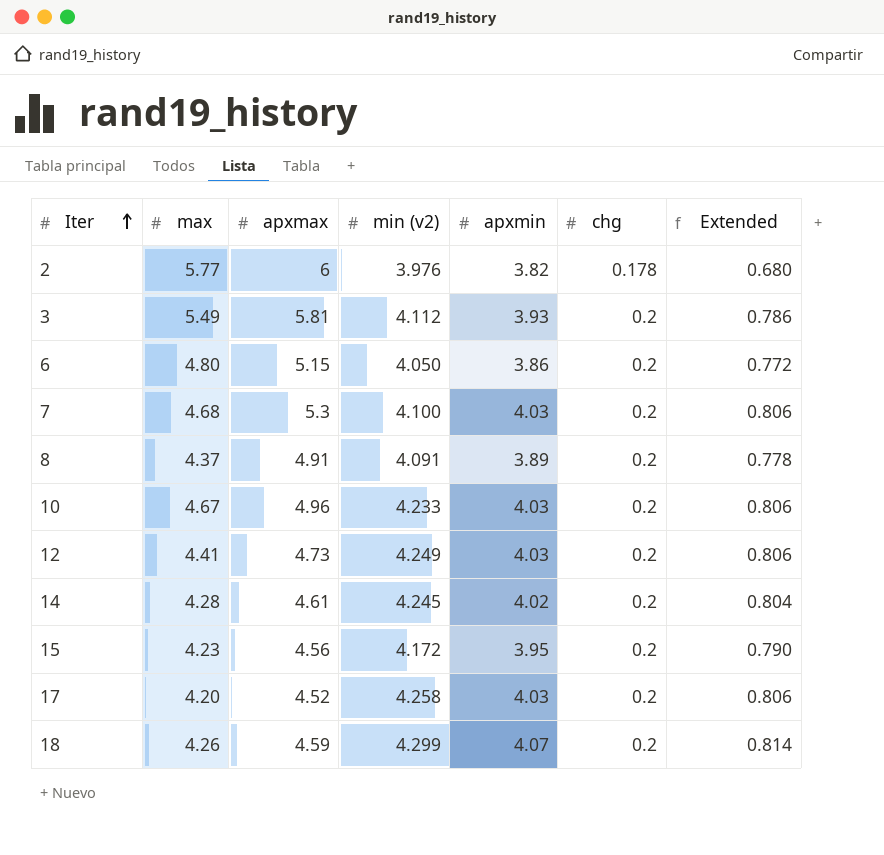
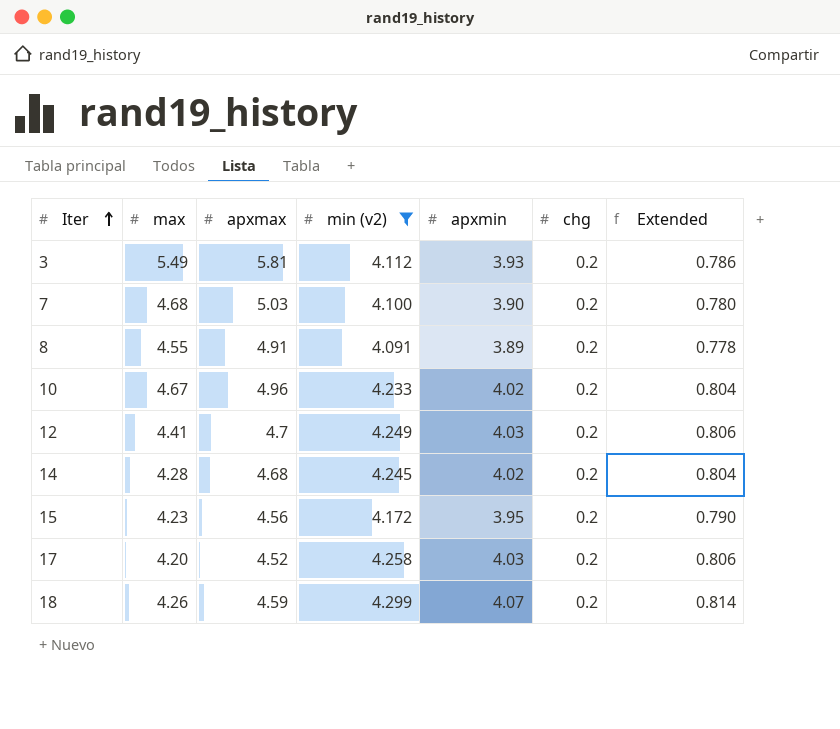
filter: none -> min (v2) >= 4.091
7 | apxmax: 5.3 -> 5.03
7 | apxmin: 4.03 -> 3.90
7 | Extended: 0.806 -> 0.780
8 | max: 4.37 -> 4.55
10 | apxmin: 4.03 -> 4.02
10 | Extended: 0.806 -> 0.804
12 | apxmax: 4.73 -> 4.7
14 | apxmax: 4.61 -> 4.68

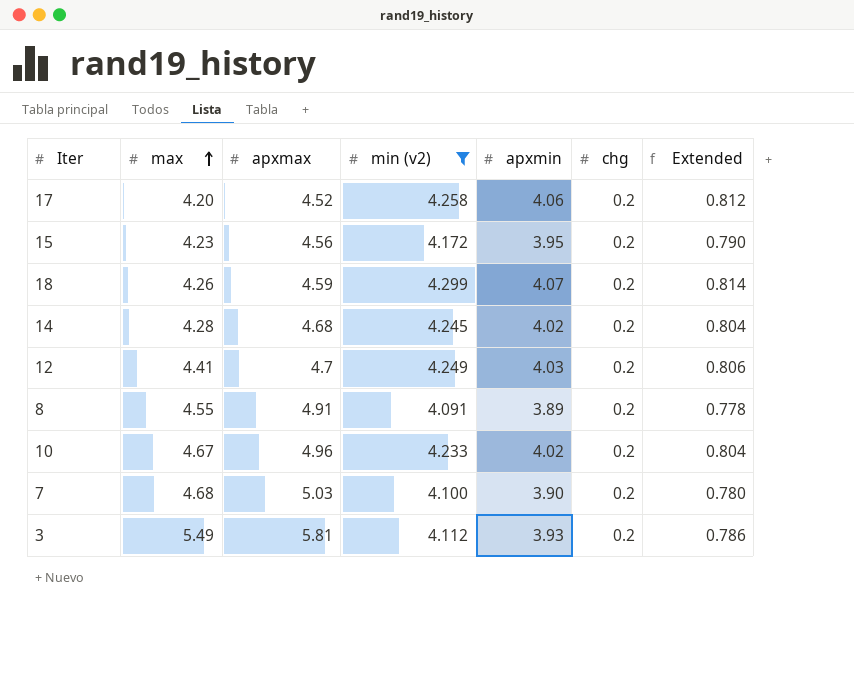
row order: Iter ascending -> max ascending
17 | apxmin: 4.03 -> 4.06
17 | Extended: 0.806 -> 0.812

